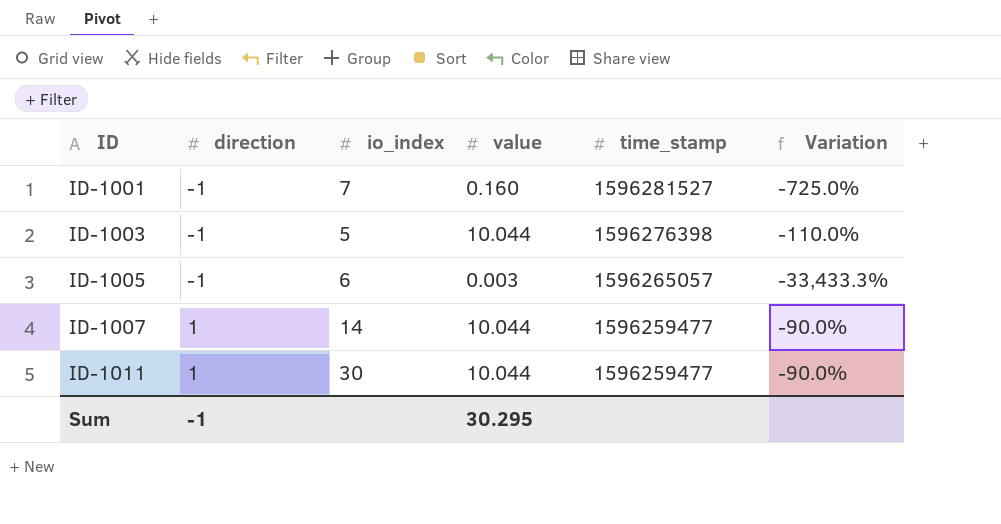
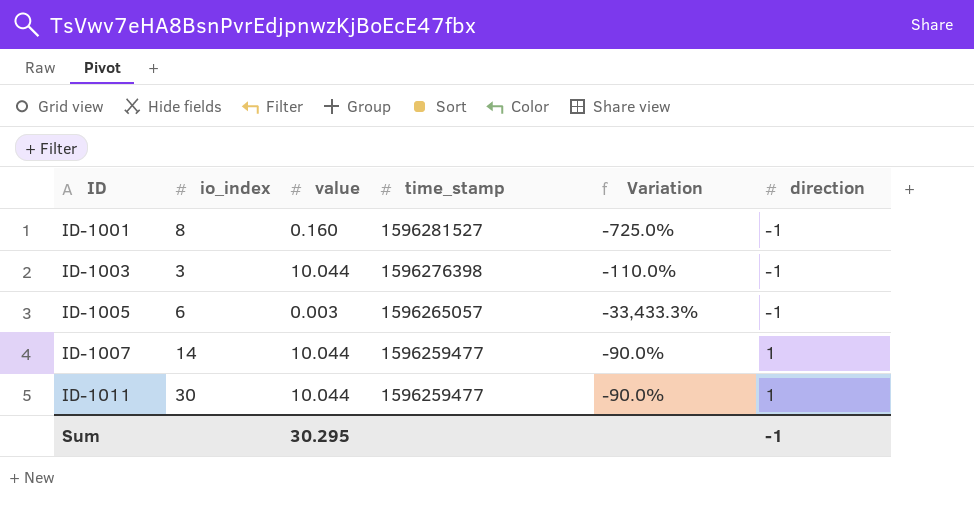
column direction | position: 2 -> 6
ID-1001 | io_index: 7 -> 8
ID-1003 | io_index: 5 -> 3

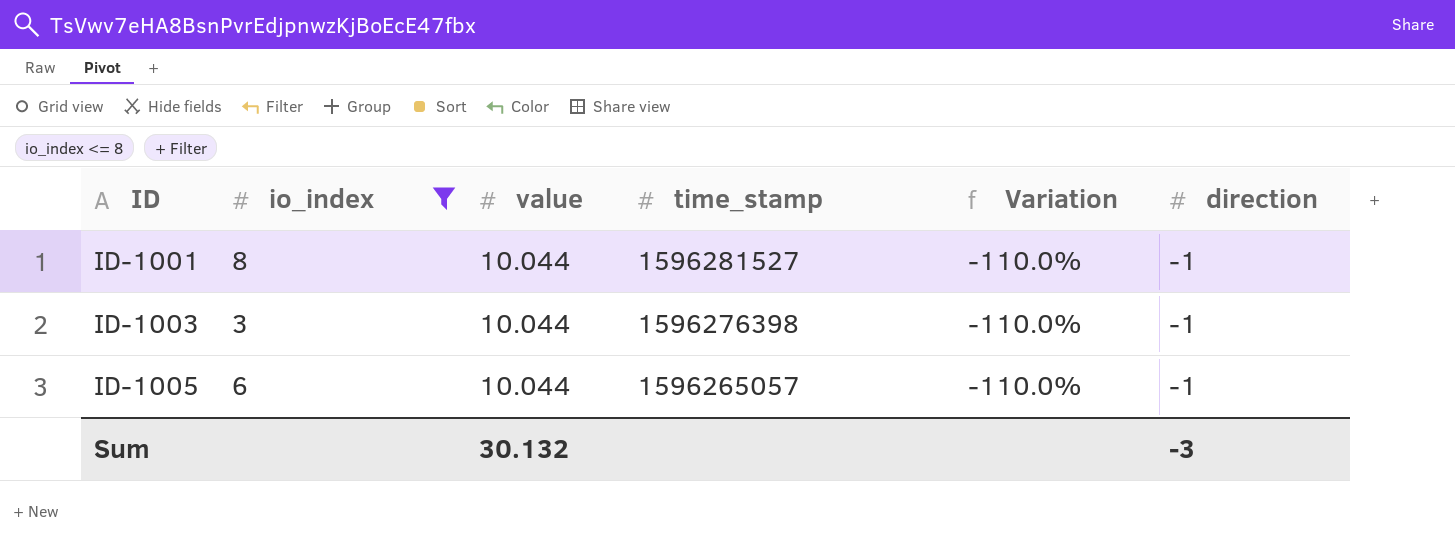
filter: none -> io_index <= 8
ID-1001 | value: 0.160 -> 10.044
ID-1001 | Variation: -725.0% -> -110.0%
ID-1005 | value: 0.003 -> 10.044
ID-1005 | Variation: -33,433.3% -> -110.0%
Sum | value: 30.295 -> 30.132
Sum | direction: -1 -> -3

